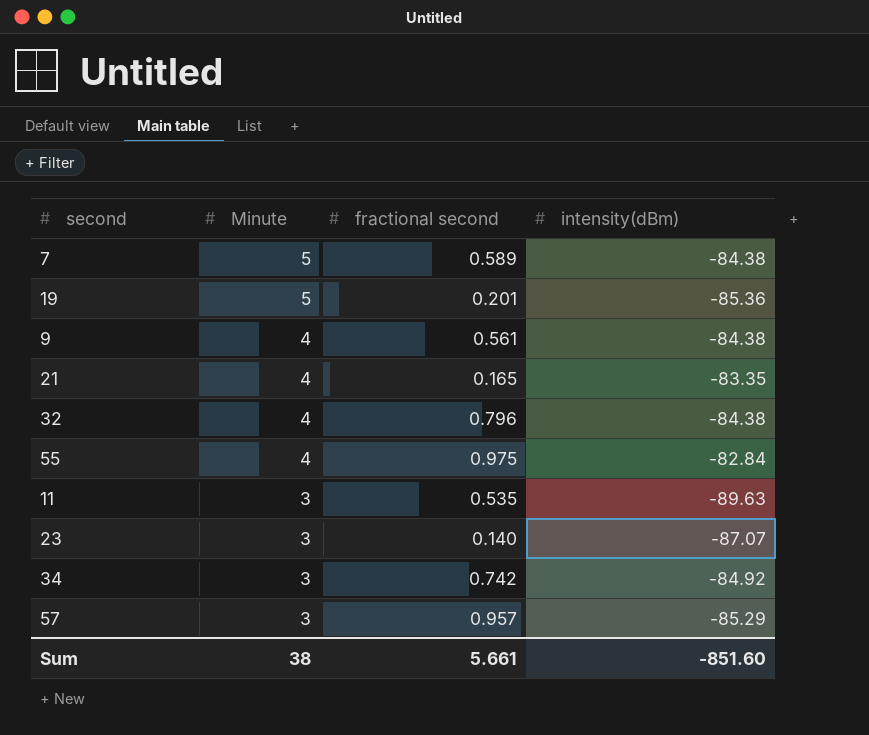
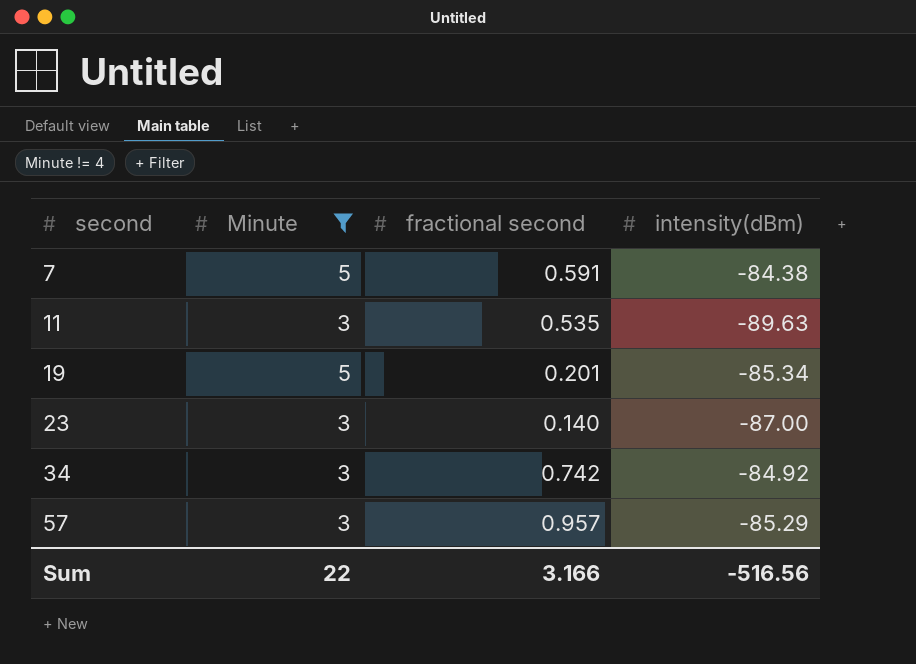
filter: none -> Minute != 4
row order: Minute descending -> second ascending
7 | fractional second: 0.589 -> 0.591
19 | intensity(dBm): -85.36 -> -85.34
23 | intensity(dBm): -87.07 -> -87.00
Sum | Minute: 38 -> 22
Sum | fractional second: 5.661 -> 3.166
Sum | intensity(dBm): -851.60 -> -516.56

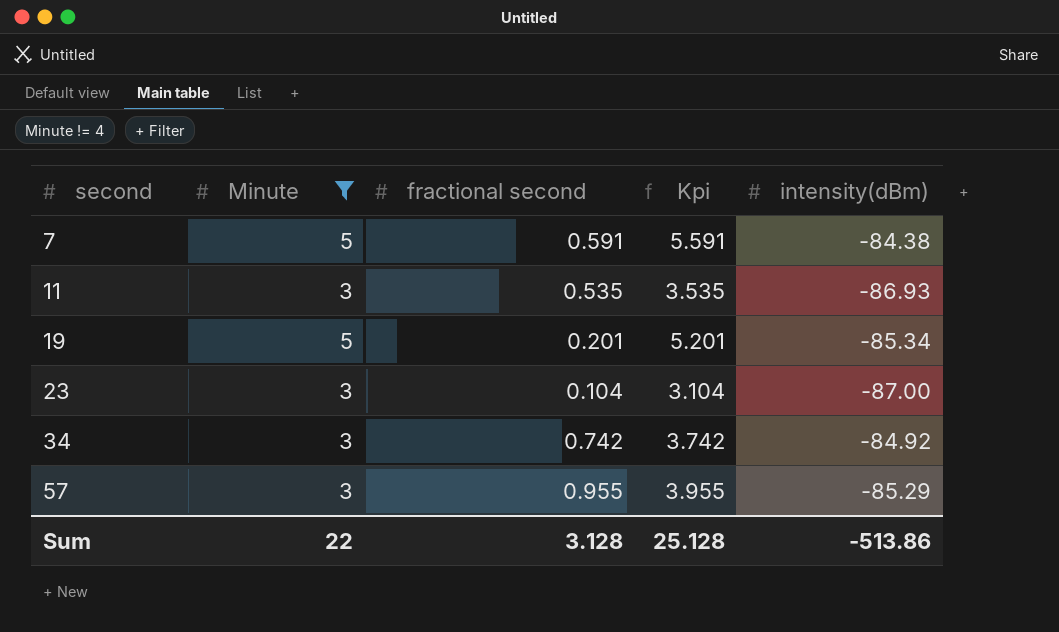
column Kpi | formula: none -> [Minute] + [fractional second]
11 | intensity(dBm): -89.63 -> -86.93
23 | fractional second: 0.140 -> 0.104
57 | fractional second: 0.957 -> 0.955
Sum | fractional second: 3.166 -> 3.128
Sum | intensity(dBm): -516.56 -> -513.86

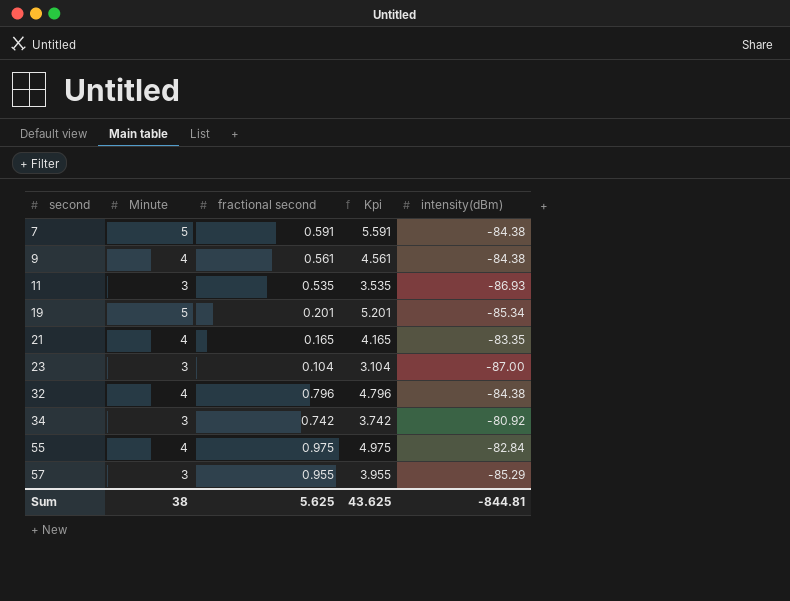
filter: Minute != 4 -> none
34 | intensity(dBm): -84.92 -> -80.92
Sum | Minute: 22 -> 38
Sum | fractional second: 3.128 -> 5.625
Sum | Kpi: 25.128 -> 43.625
Sum | intensity(dBm): -513.86 -> -844.81

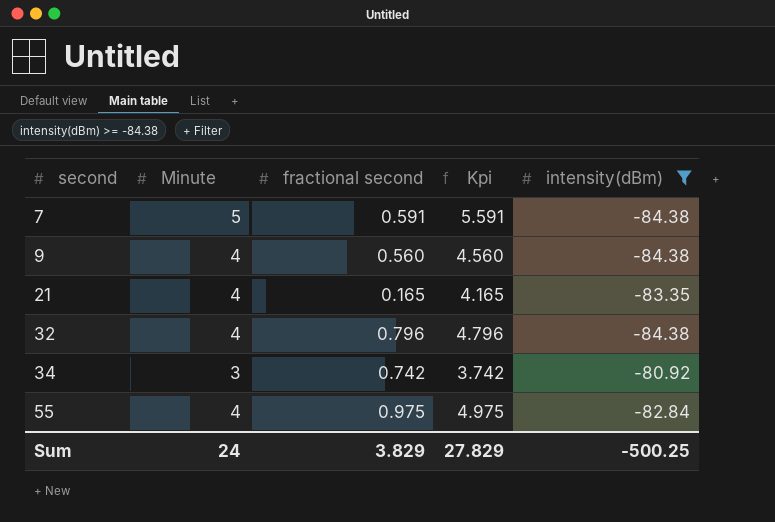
filter: none -> intensity(dBm) >= -84.38
9 | fractional second: 0.561 -> 0.560
9 | Kpi: 4.561 -> 4.560
Sum | Minute: 38 -> 24
Sum | fractional second: 5.625 -> 3.829
Sum | Kpi: 43.625 -> 27.829
Sum | intensity(dBm): -844.81 -> -500.25

